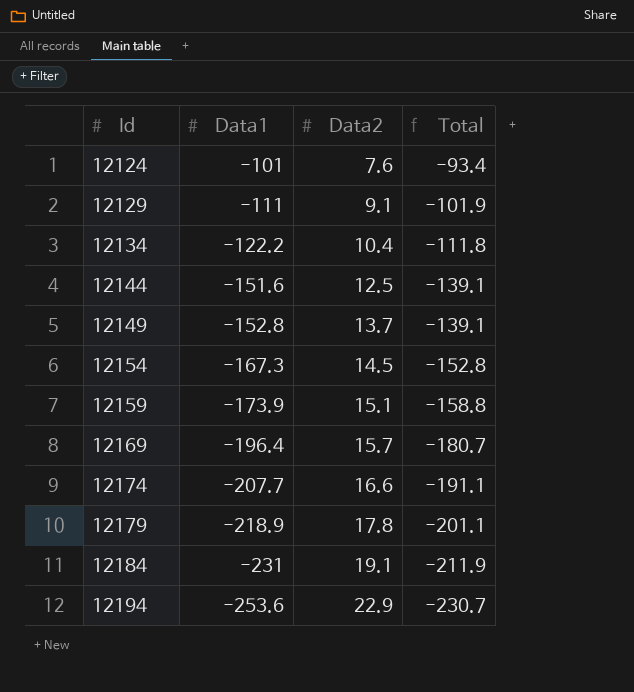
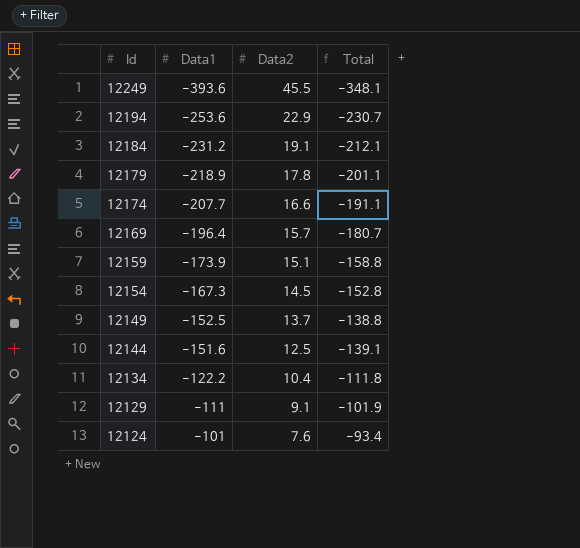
row order: Id ascending -> Id descending
row 12249: none -> -393.6 | 45.5 | -348.1
12184 | Data1: -231 -> -231.2
12184 | Total: -211.9 -> -212.1
12149 | Data1: -152.8 -> -152.5
12149 | Total: -139.1 -> -138.8

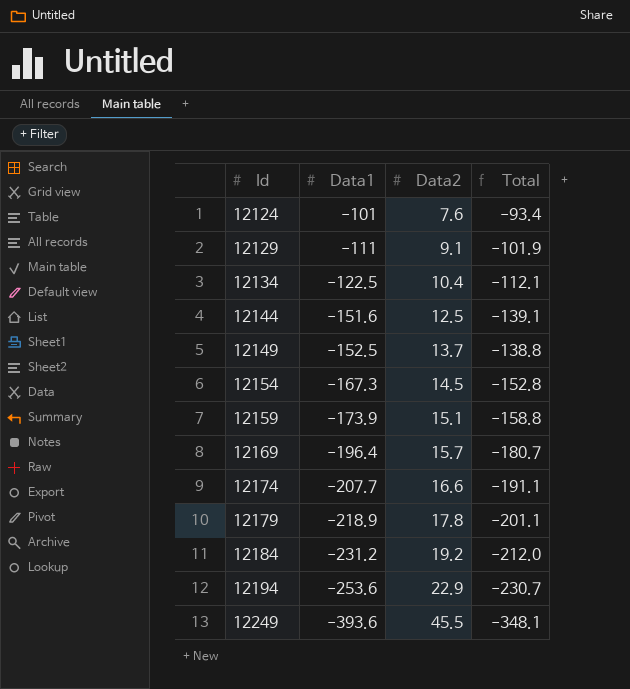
row order: Id descending -> Id ascending
12134 | Data1: -122.2 -> -122.5
12134 | Total: -111.8 -> -112.1
12184 | Data2: 19.1 -> 19.2
12184 | Total: -212.1 -> -212.0

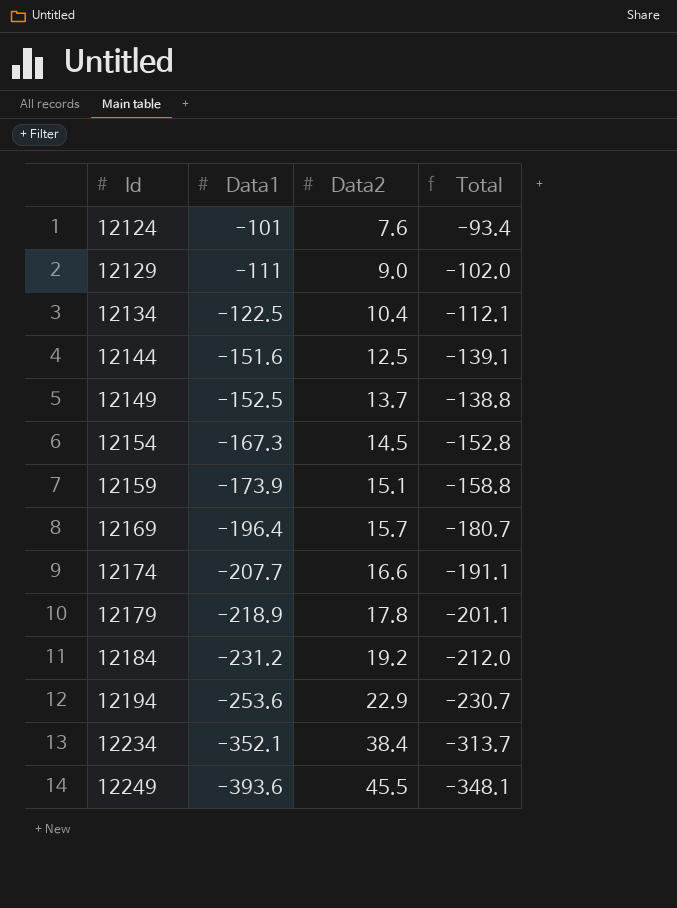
12129 | Data2: 9.1 -> 9.0
12129 | Total: -101.9 -> -102.0
row 12234: none -> -352.1 | 38.4 | -313.7

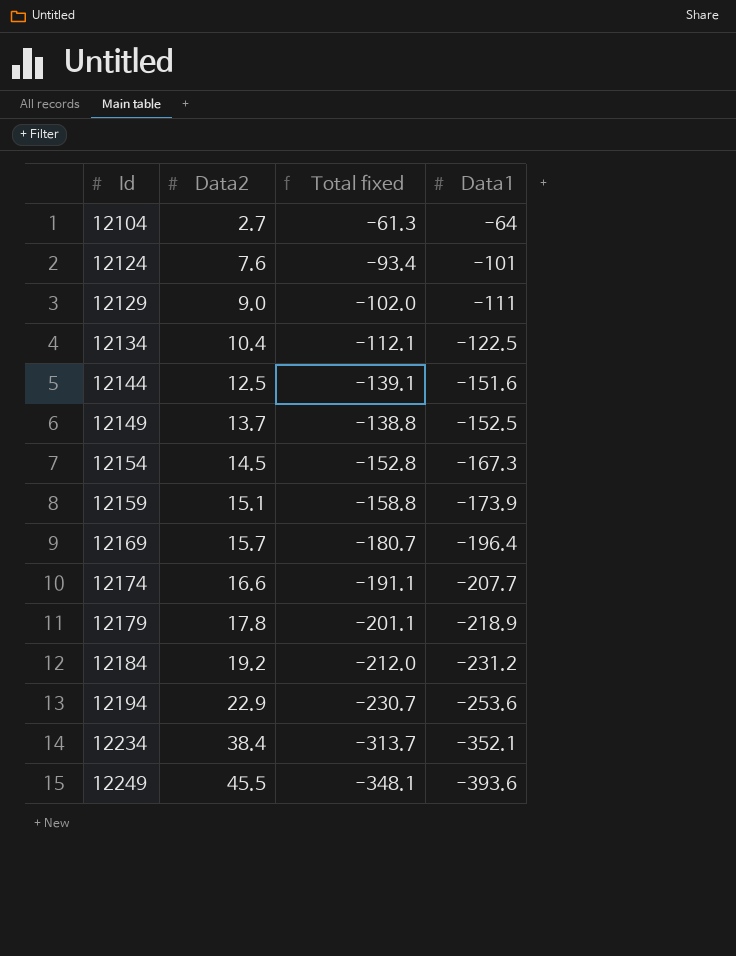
column name: Total -> Total fixed
column Data1 | position: 2 -> 4
row 12104: none -> 2.7 | -61.3 | -64

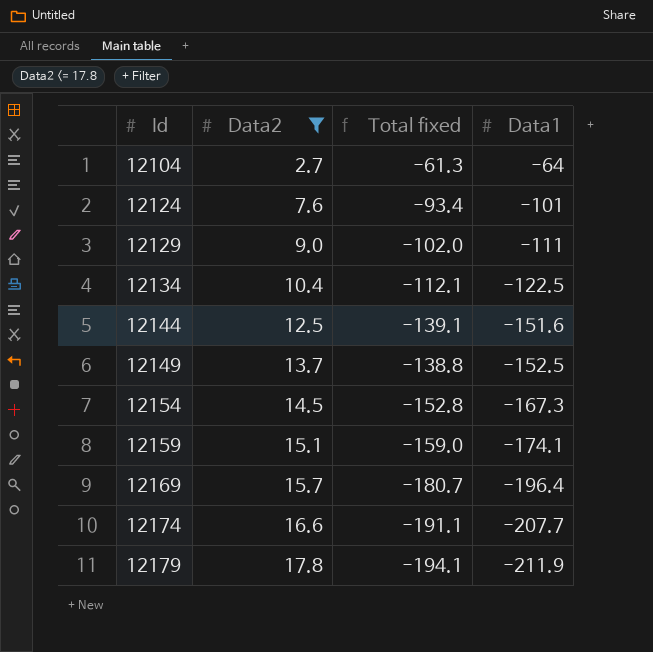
filter: none -> Data2 <= 17.8
12159 | Total fixed: -158.8 -> -159.0
12159 | Data1: -173.9 -> -174.1
12179 | Total fixed: -201.1 -> -194.1
12179 | Data1: -218.9 -> -211.9

